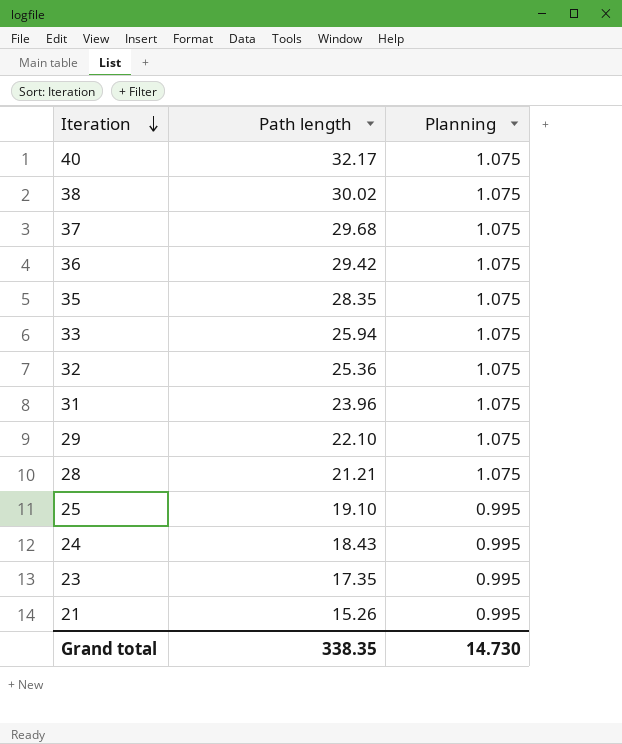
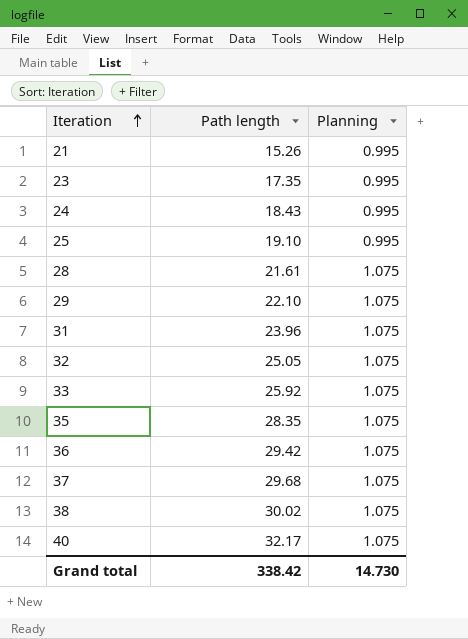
row order: Iteration descending -> Iteration ascending
28 | Path length: 21.21 -> 21.61
32 | Path length: 25.36 -> 25.05
33 | Path length: 25.94 -> 25.92
Grand total | Path length: 338.35 -> 338.42

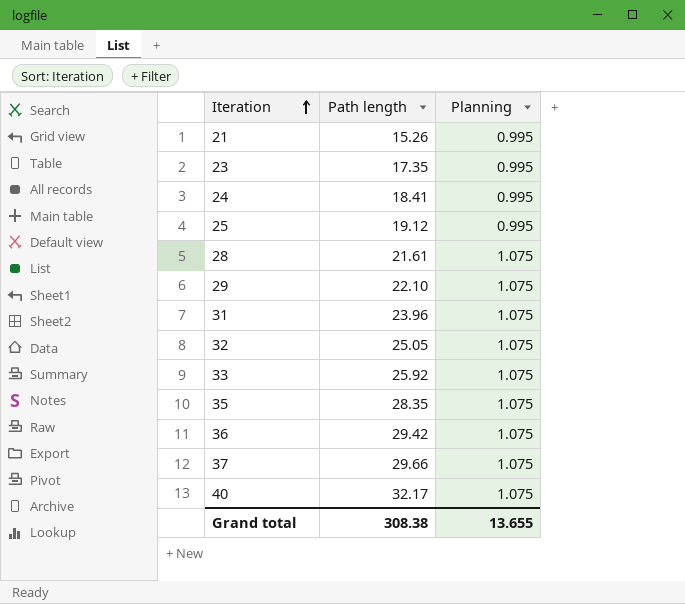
row 38: 30.02 | 1.075 -> none
24 | Path length: 18.43 -> 18.41
25 | Path length: 19.10 -> 19.12
37 | Path length: 29.68 -> 29.66
Grand total | Path length: 338.42 -> 308.38
Grand total | Planning: 14.730 -> 13.655

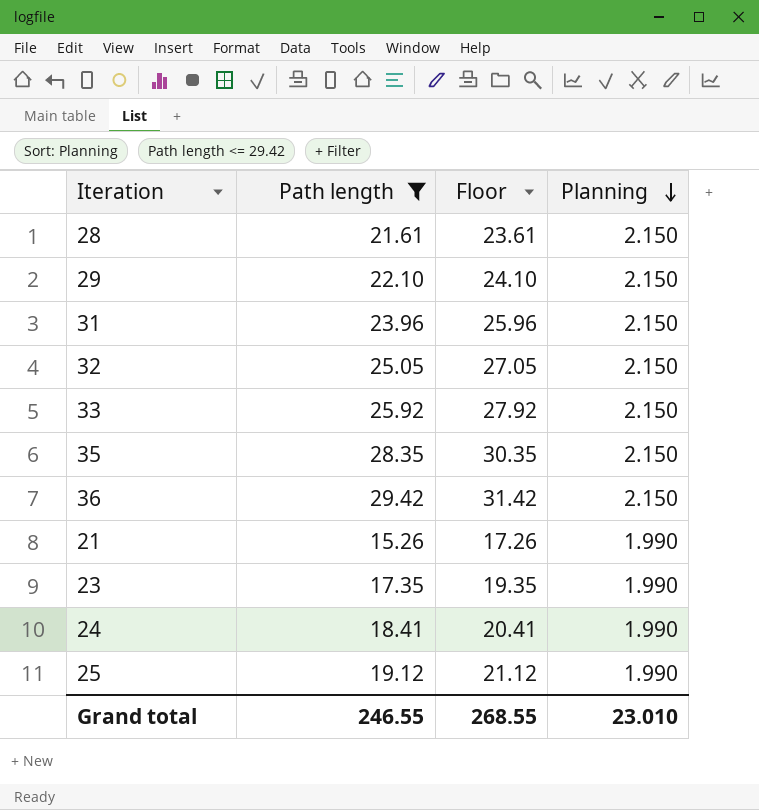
filter: none -> Path length <= 29.42
row order: Iteration ascending -> Planning descending
column Floor | formula: none -> [Path length] + 2
28 | Planning: 1.075 -> 2.150
29 | Planning: 1.075 -> 2.150
31 | Planning: 1.075 -> 2.150
32 | Planning: 1.075 -> 2.150
33 | Planning: 1.075 -> 2.150
35 | Planning: 1.075 -> 2.150
36 | Planning: 1.075 -> 2.150
21 | Planning: 0.995 -> 1.990
23 | Planning: 0.995 -> 1.990
24 | Planning: 0.995 -> 1.990
25 | Planning: 0.995 -> 1.990
Grand total | Path length: 308.38 -> 246.55
Grand total | Planning: 13.655 -> 23.010

